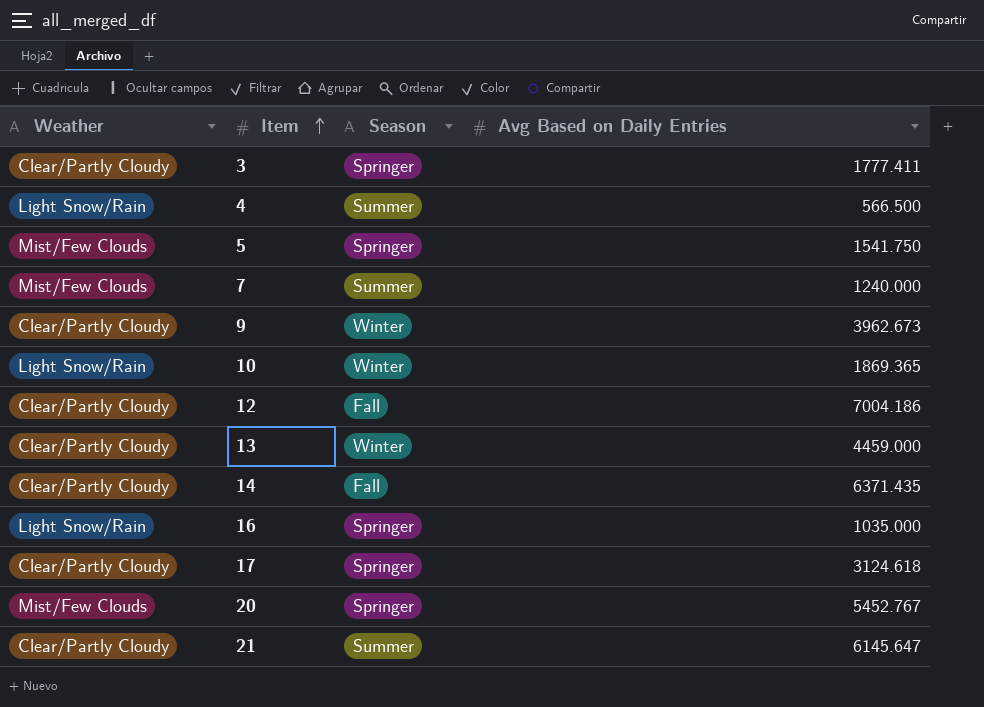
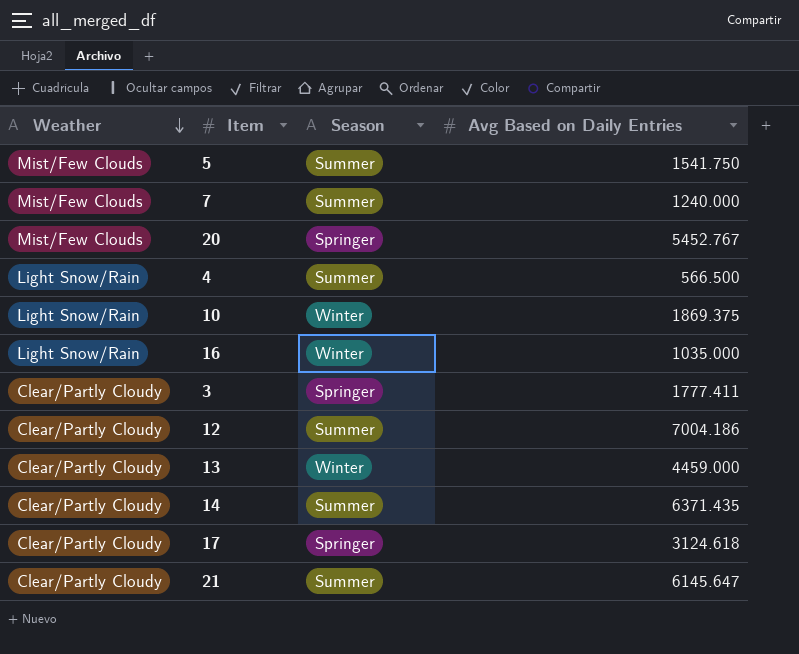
row order: Item ascending -> Weather descending
row 9: Clear/Partly Cloudy | Winter | 3962.673 -> none
5 | Season: Springer -> Summer
10 | Avg Based on Daily Entries: 1869.365 -> 1869.375
16 | Season: Springer -> Winter
12 | Season: Fall -> Summer
14 | Season: Fall -> Summer

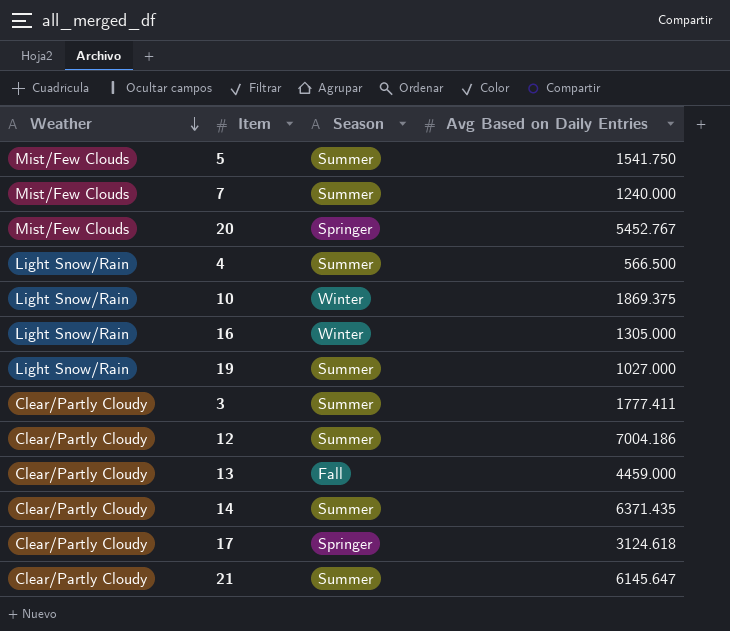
16 | Avg Based on Daily Entries: 1035.000 -> 1305.000
row 19: none -> Light Snow/Rain | Summer | 1027.000
3 | Season: Springer -> Summer
13 | Season: Winter -> Fall

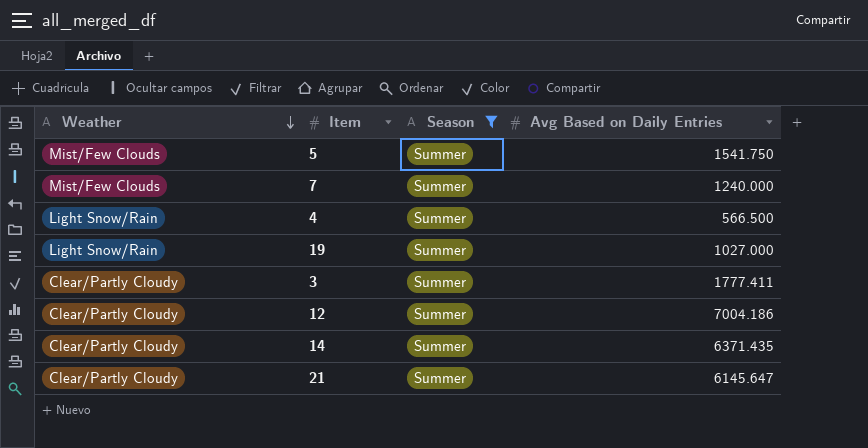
filter: none -> Season = Summer

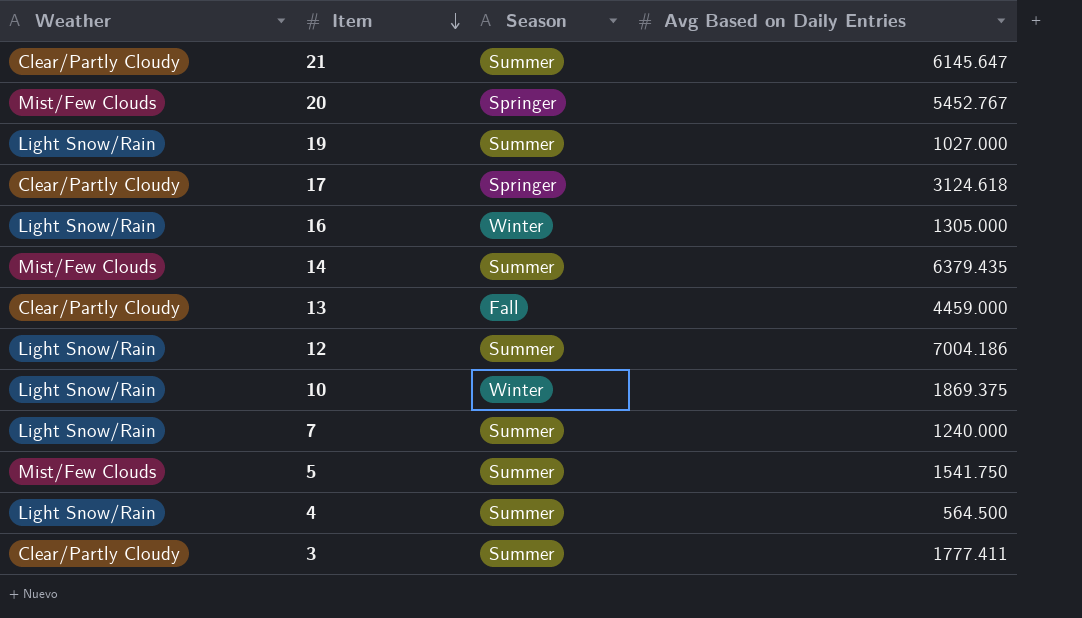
filter: Season = Summer -> none
row order: Weather descending -> Item descending
14 | Weather: Clear/Partly Cloudy -> Mist/Few Clouds
14 | Avg Based on Daily Entries: 6371.435 -> 6379.435
12 | Weather: Clear/Partly Cloudy -> Light Snow/Rain
7 | Weather: Mist/Few Clouds -> Light Snow/Rain
4 | Avg Based on Daily Entries: 566.500 -> 564.500

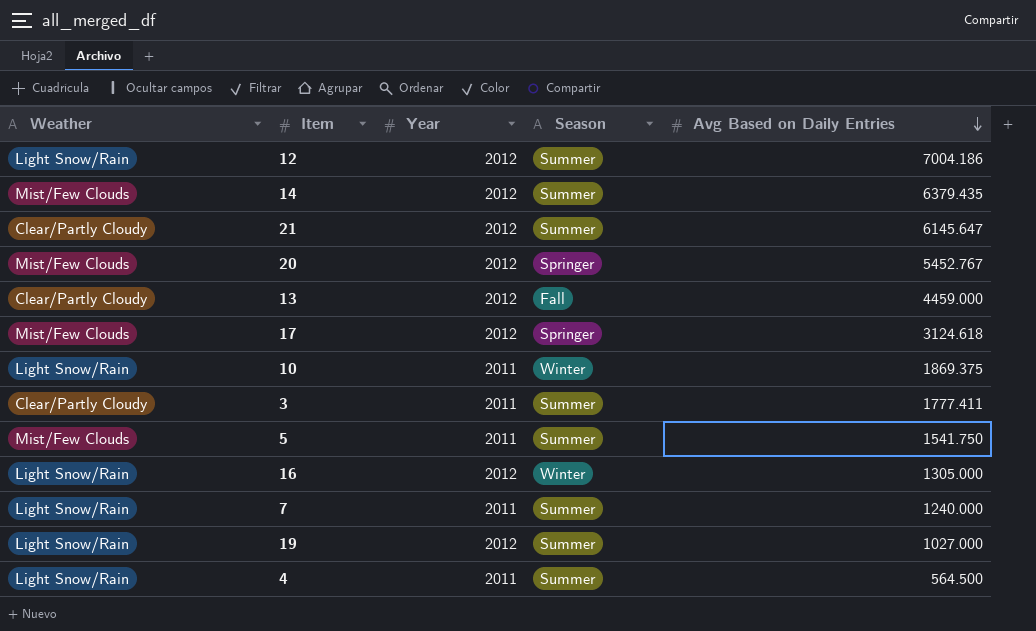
row order: Item descending -> Avg Based on Daily Entries descending
column Year | position: none -> 3
17 | Weather: Clear/Partly Cloudy -> Mist/Few Clouds

